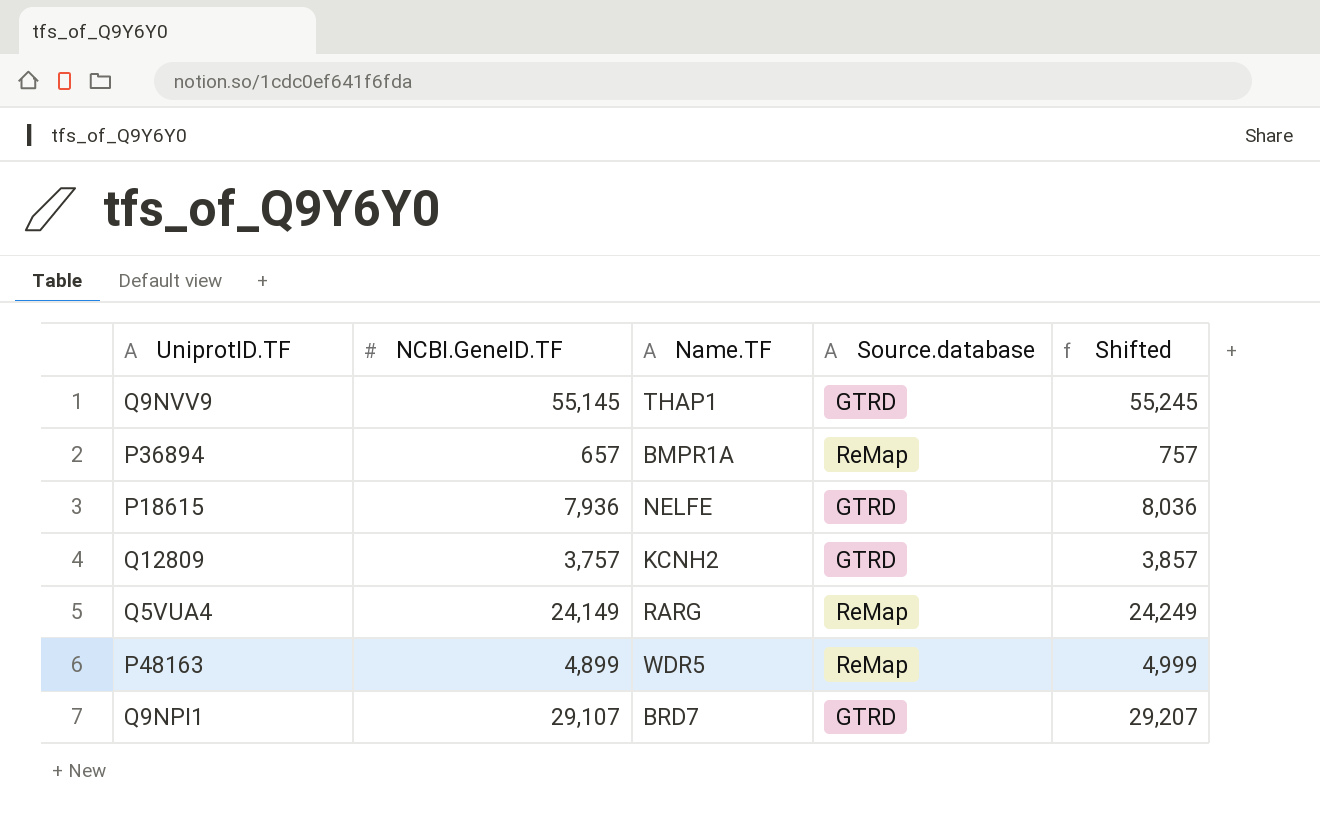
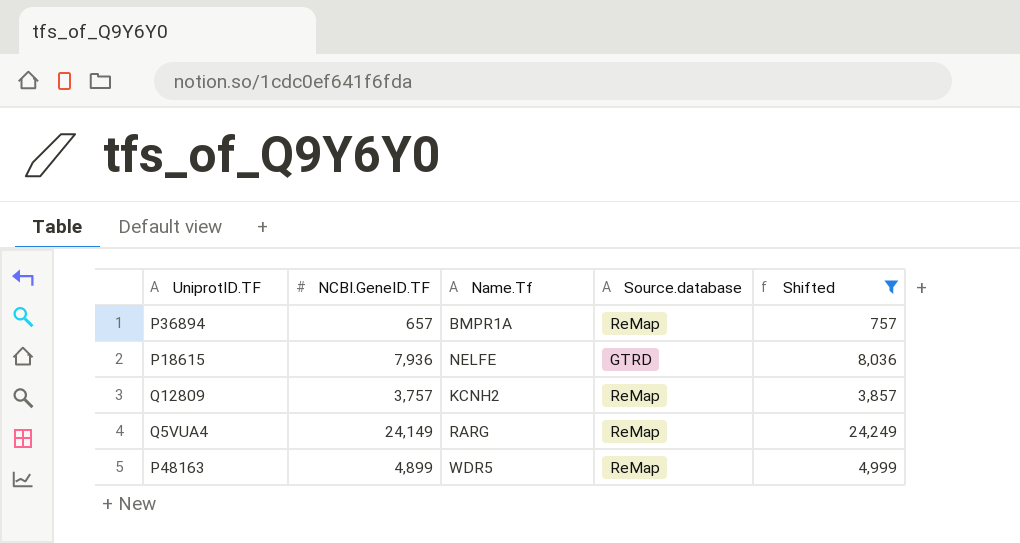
filter: none -> Shifted <= 24,249
column name: Name.TF -> Name.Tf
Q12809 | Source.database: GTRD -> ReMap

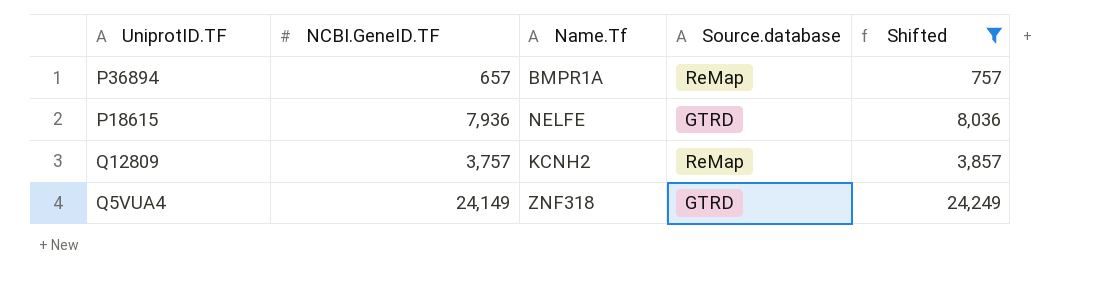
row P48163: 4,899 | WDR5 | ReMap | 4,999 -> none
Q5VUA4 | Name.Tf: RARG -> ZNF318
Q5VUA4 | Source.database: ReMap -> GTRD

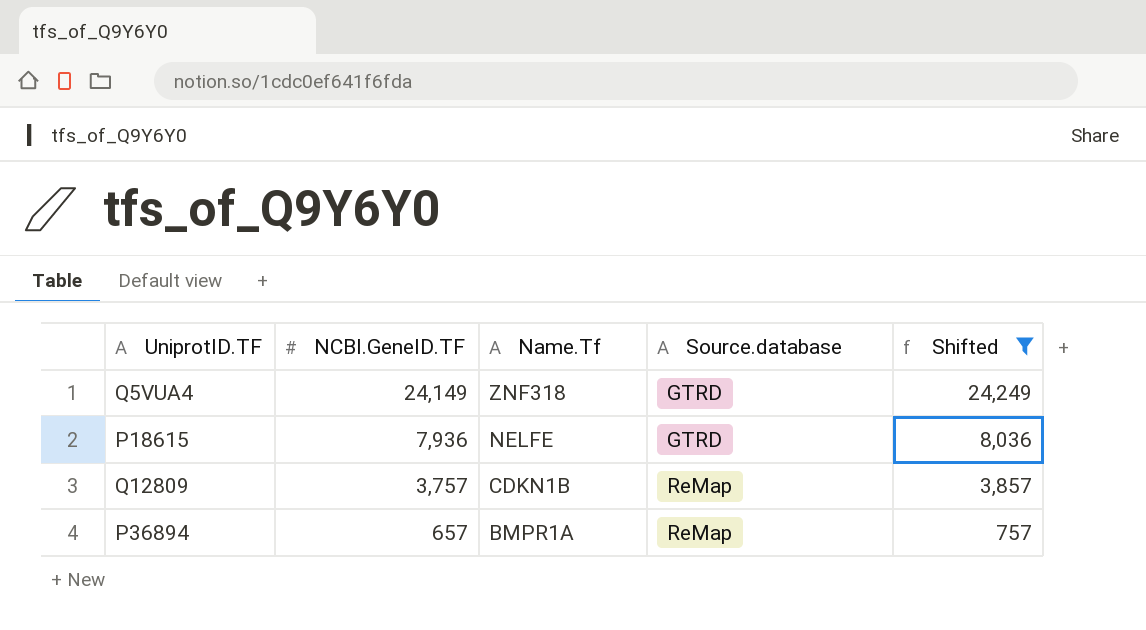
row order: none -> NCBI.GeneID.TF descending
Q12809 | Name.Tf: KCNH2 -> CDKN1B

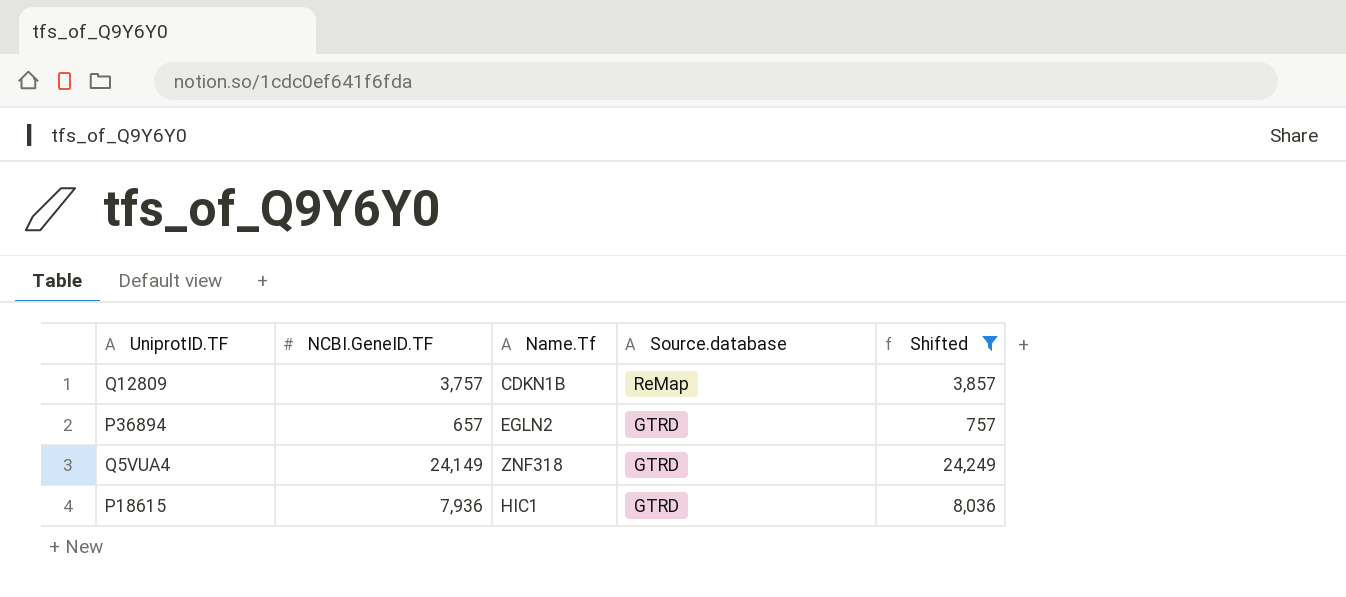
row order: NCBI.GeneID.TF descending -> Source.database descending
P36894 | Name.Tf: BMPR1A -> EGLN2
P36894 | Source.database: ReMap -> GTRD
P18615 | Name.Tf: NELFE -> HIC1

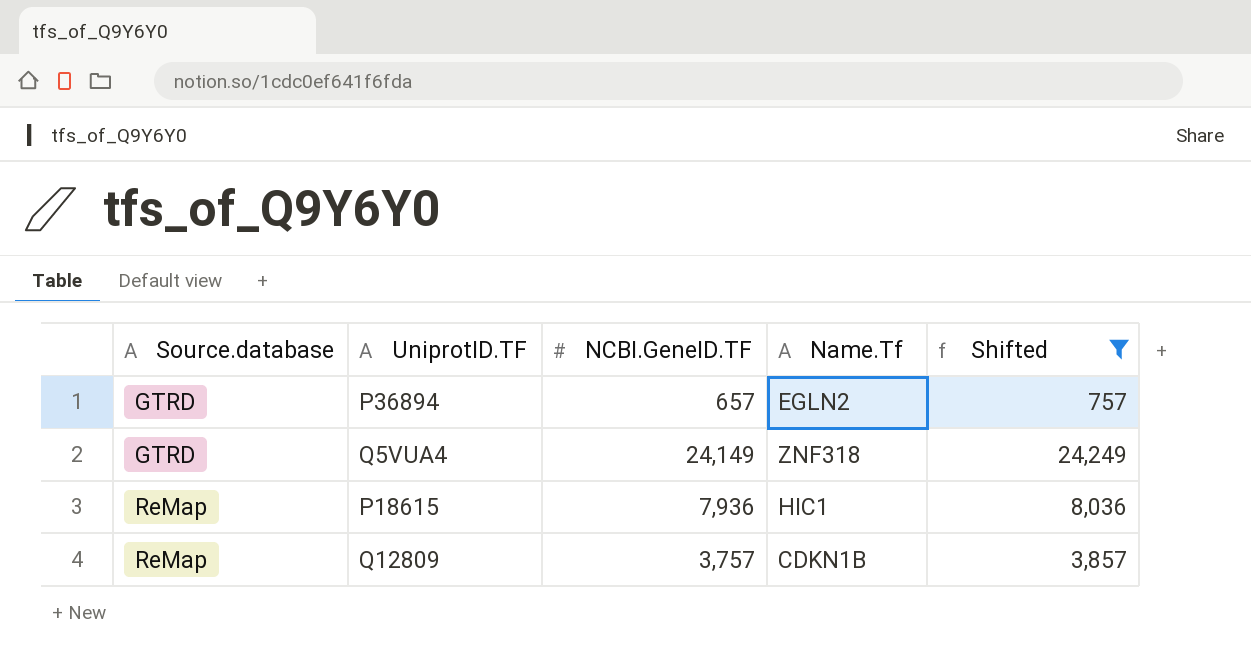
row order: Source.database descending -> Source.database ascending
column Source.database | position: 4 -> 1
P18615 | Source.database: GTRD -> ReMap

